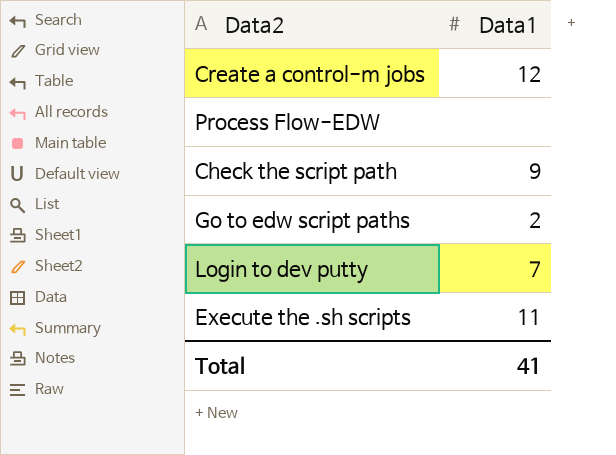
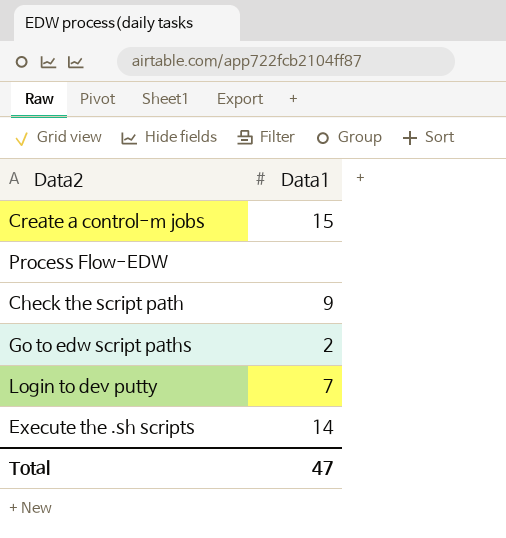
Create a control-m jobs | Data1: 12 -> 15
Execute the .sh scripts | Data1: 11 -> 14
Total | Data1: 41 -> 47

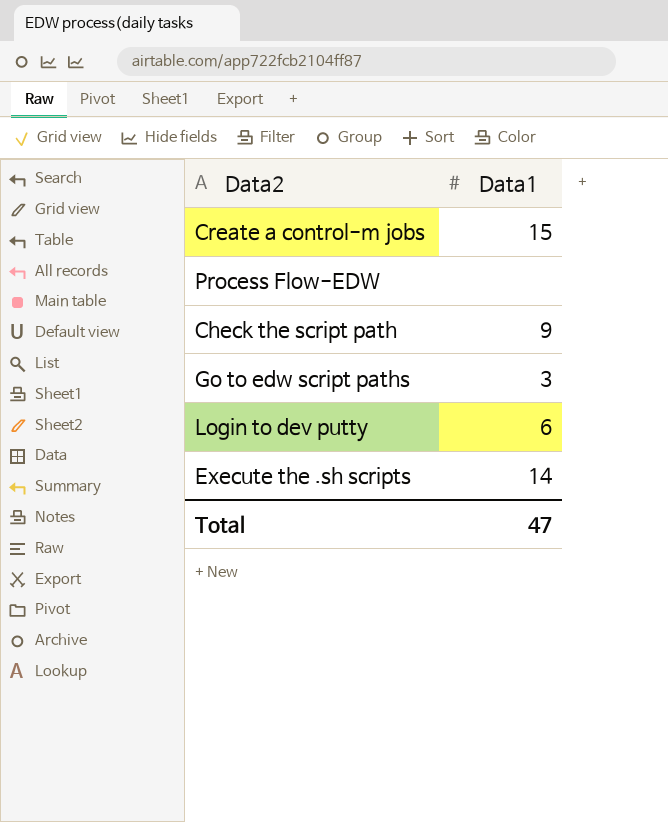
Go to edw script paths | Data1: 2 -> 3
Login to dev putty | Data1: 7 -> 6

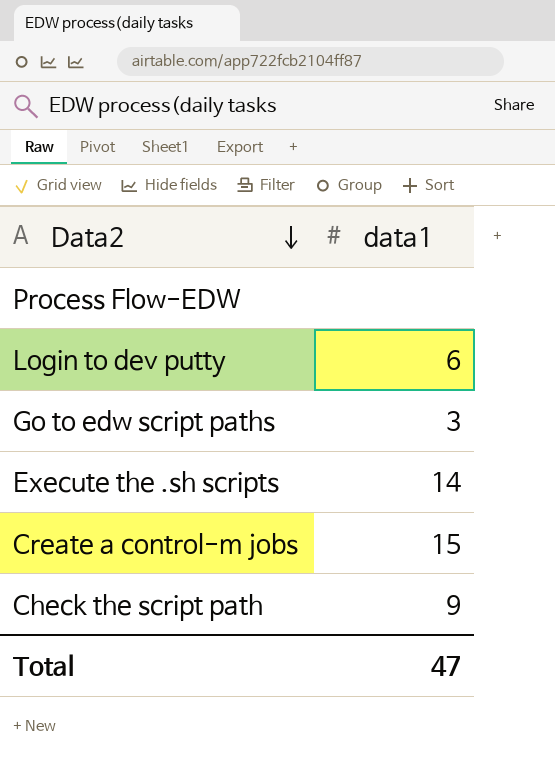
row order: none -> Data2 descending
column name: Data1 -> data1

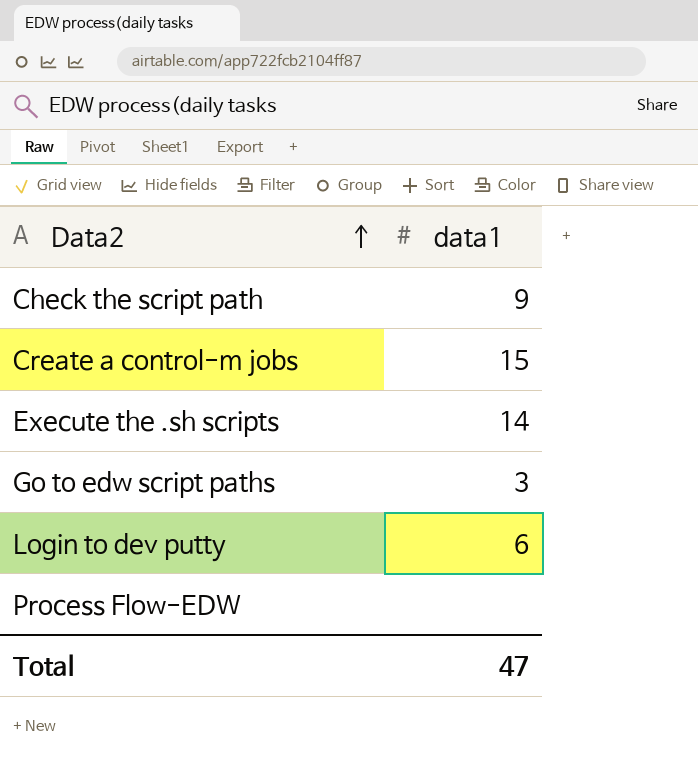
row order: Data2 descending -> Data2 ascending

